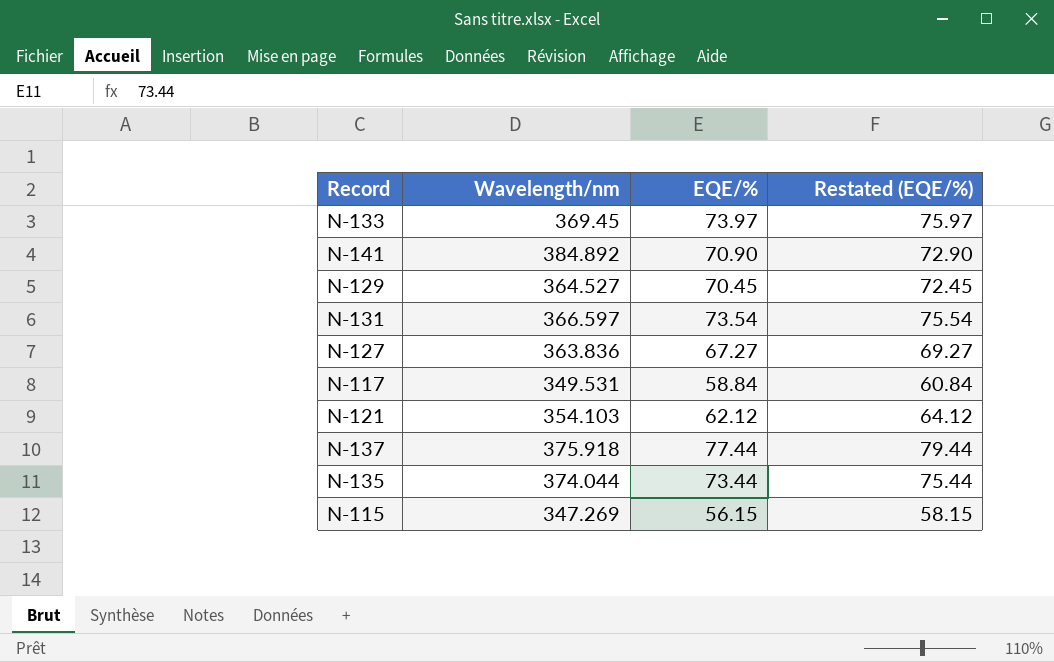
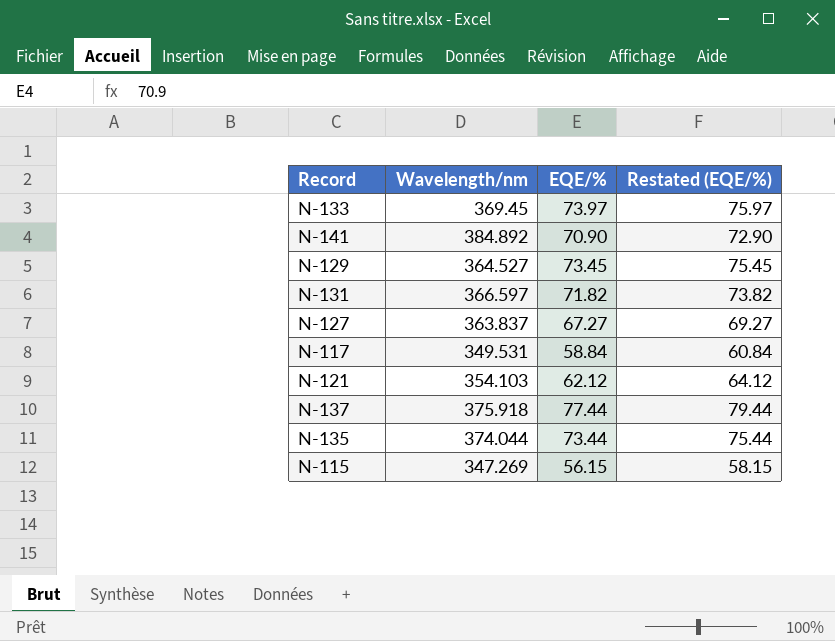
N-129 | EQE/%: 70.45 -> 73.45
N-129 | Restated (EQE/%): 72.45 -> 75.45
N-131 | EQE/%: 73.54 -> 71.82
N-131 | Restated (EQE/%): 75.54 -> 73.82
N-127 | Wavelength/nm: 363.836 -> 363.837

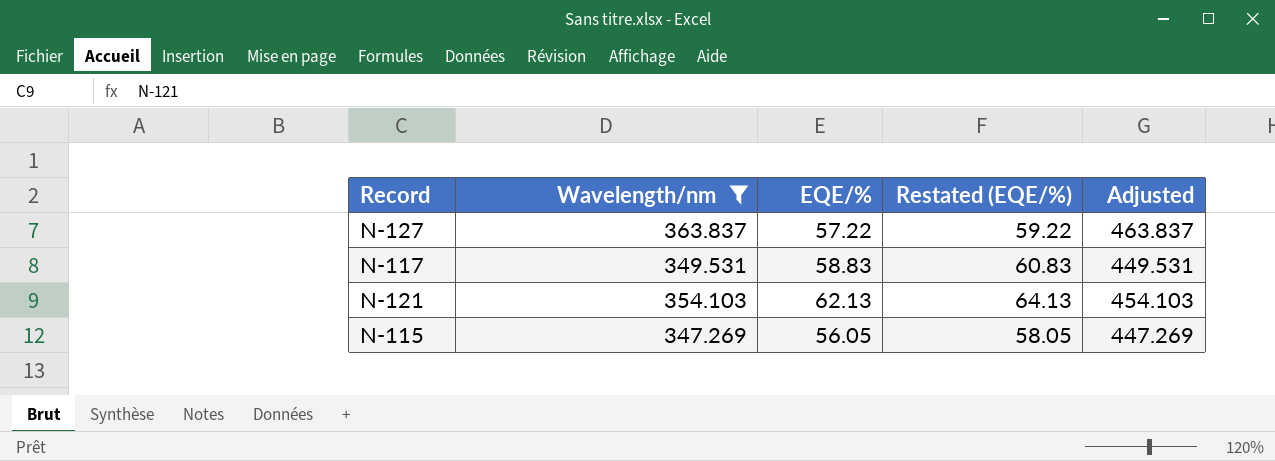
filter: none -> Wavelength/nm <= 363.837
column Adjusted | formula: none -> [Wavelength/nm] + 100
N-127 | EQE/%: 67.27 -> 57.22
N-127 | Restated (EQE/%): 69.27 -> 59.22
N-117 | EQE/%: 58.84 -> 58.83
N-117 | Restated (EQE/%): 60.84 -> 60.83
N-121 | EQE/%: 62.12 -> 62.13
N-121 | Restated (EQE/%): 64.12 -> 64.13
N-115 | EQE/%: 56.15 -> 56.05
N-115 | Restated (EQE/%): 58.15 -> 58.05

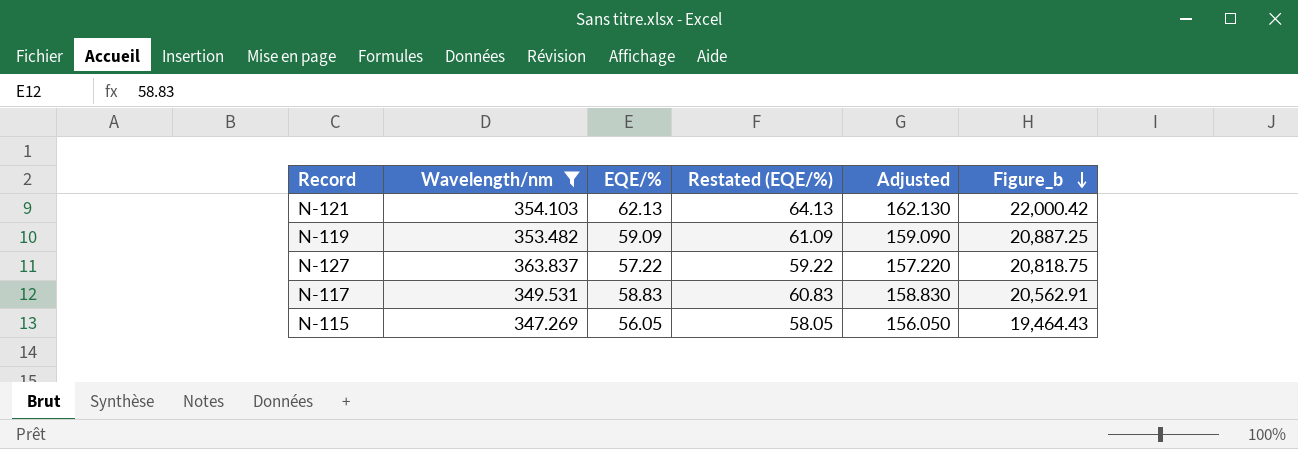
row order: none -> Figure_b descending
column Adjusted | formula: [Wavelength/nm] + 100 -> [EQE/%] + 100
column Figure_b | formula: none -> [Wavelength/nm] * [EQE/%]
row N-119: none -> 353.482 | 59.09 | 61.09 | 159.090 | 20,887.25

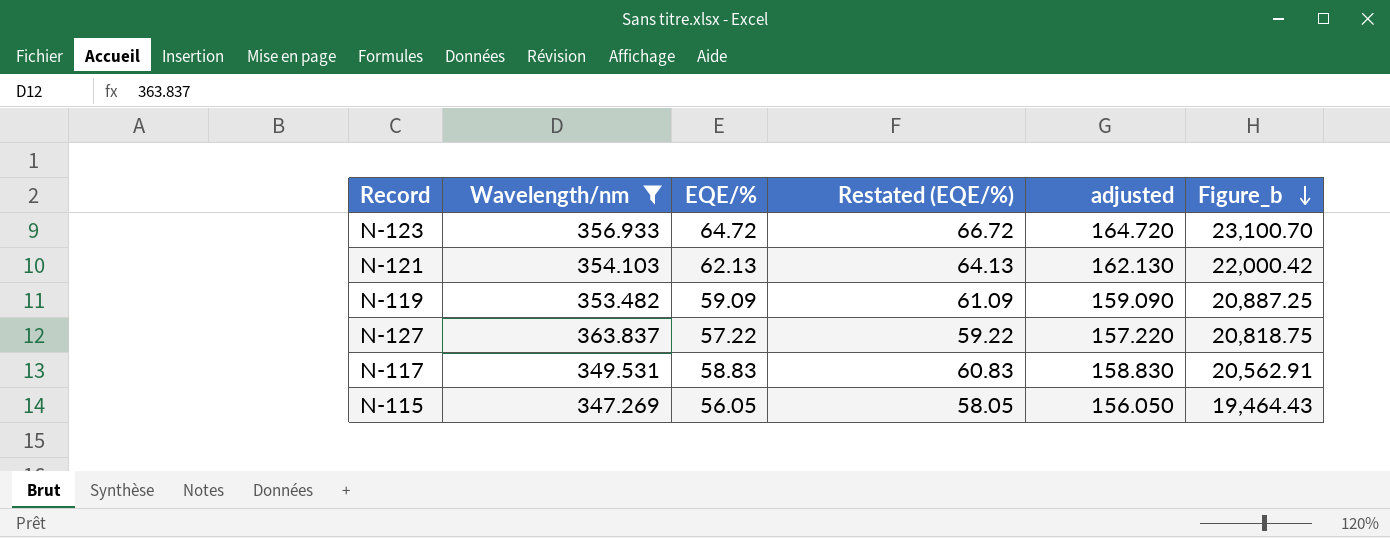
column name: Adjusted -> adjusted
row N-123: none -> 356.933 | 64.72 | 66.72 | 164.720 | 23,100.70

